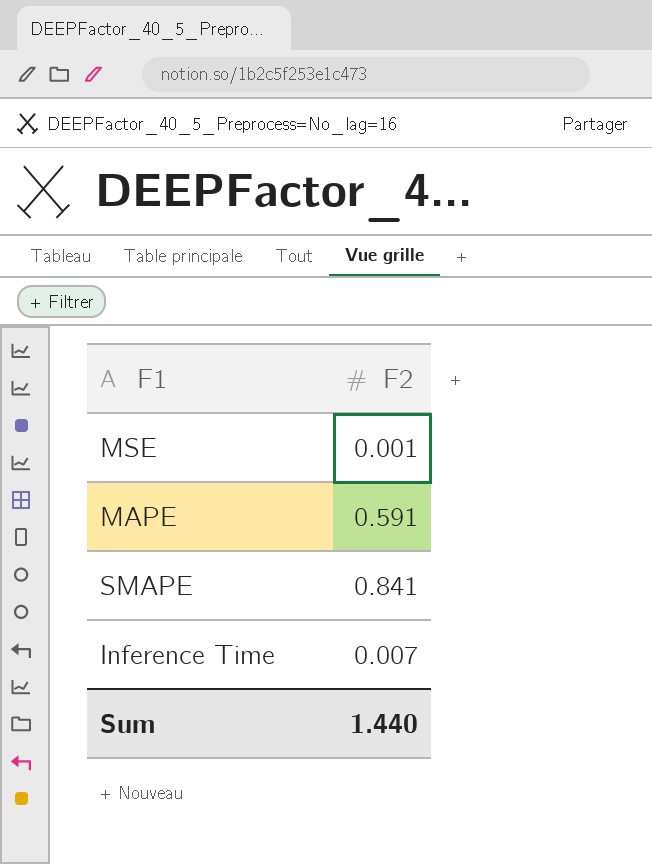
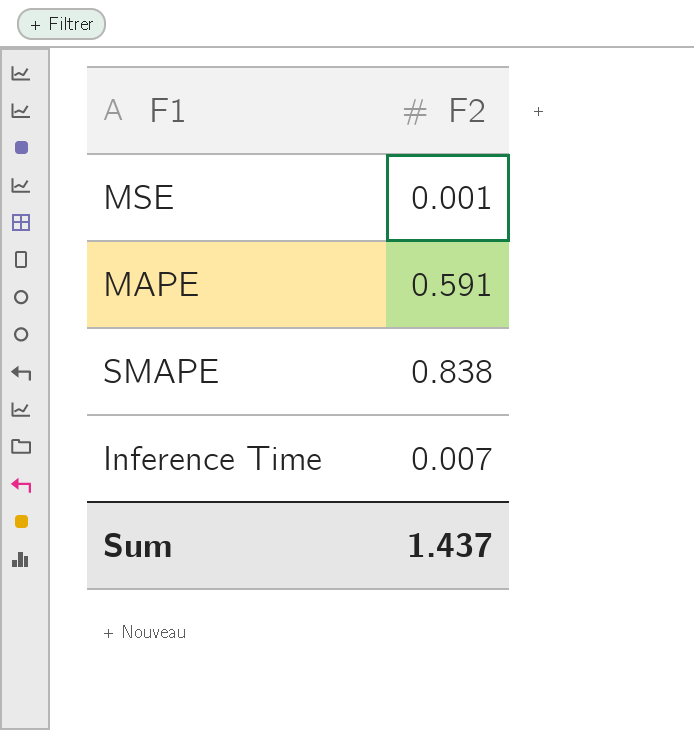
SMAPE | F2: 0.841 -> 0.838
Sum | F2: 1.440 -> 1.437

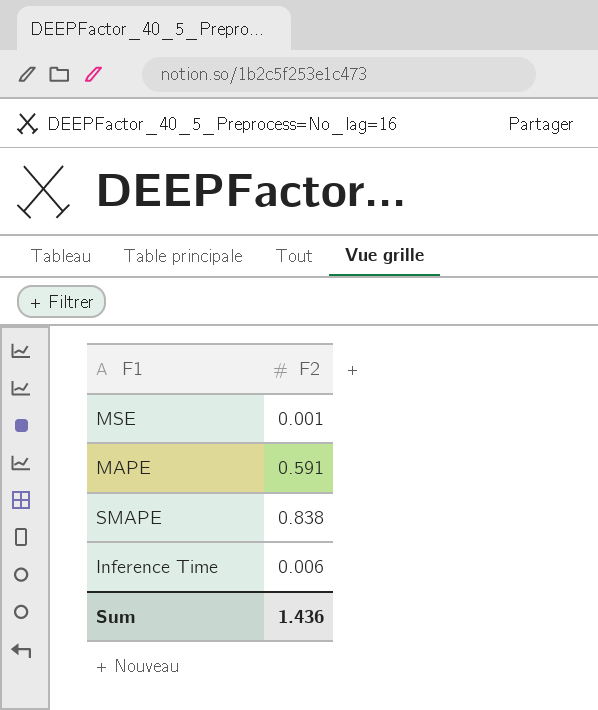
Inference Time | F2: 0.007 -> 0.006
Sum | F2: 1.437 -> 1.436

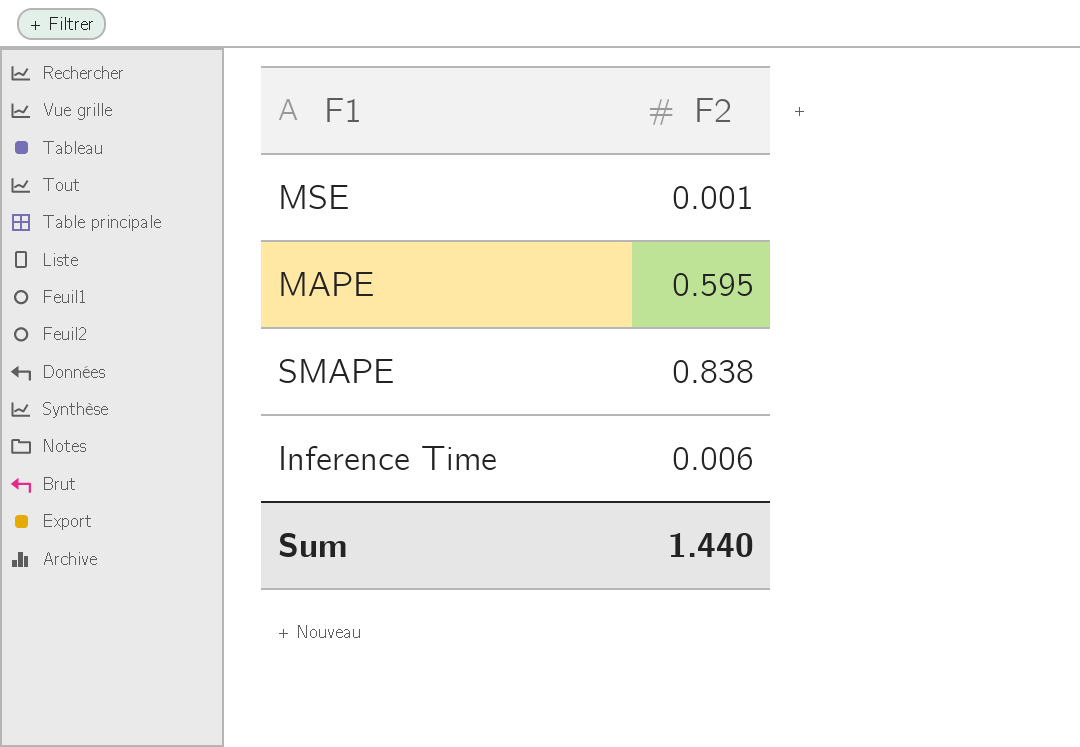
MAPE | F2: 0.591 -> 0.595
Sum | F2: 1.436 -> 1.440

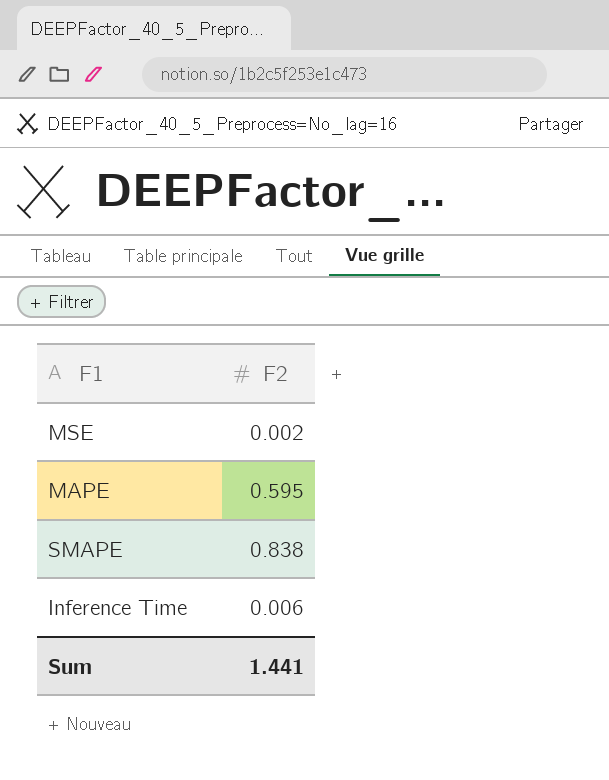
MSE | F2: 0.001 -> 0.002
Sum | F2: 1.440 -> 1.441

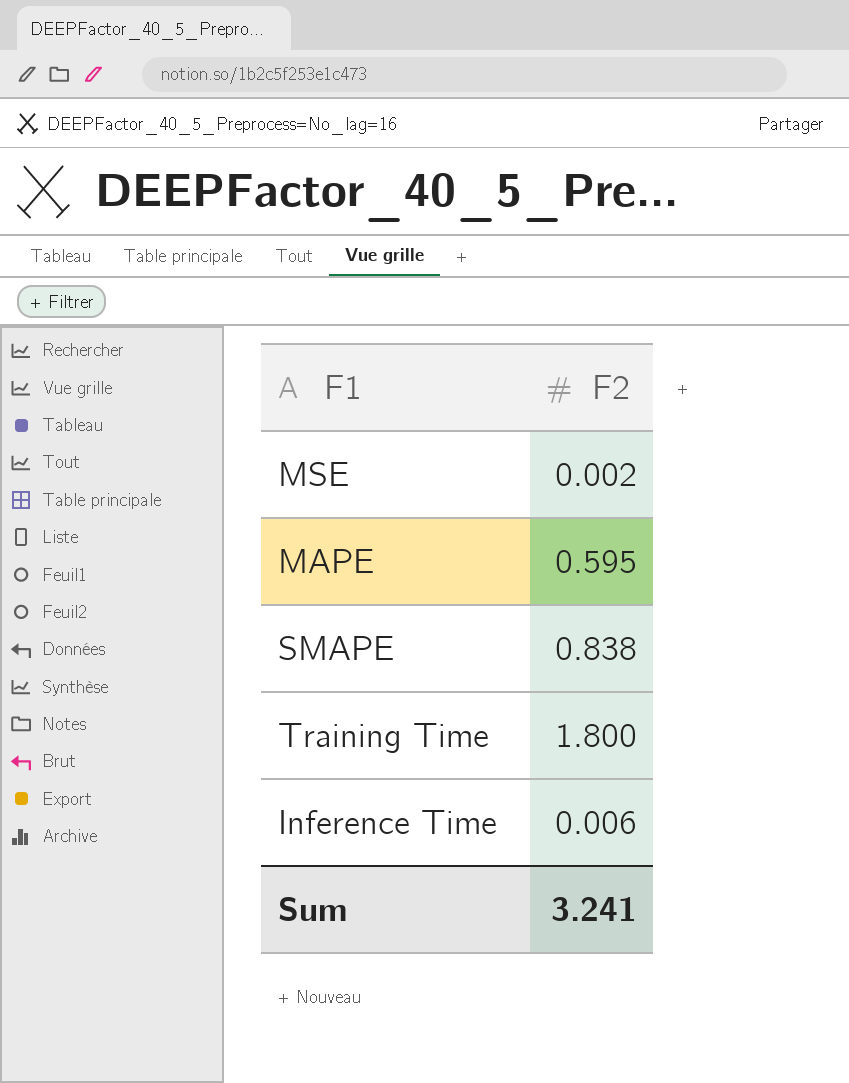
row Training Time: none -> 1.800
Sum | F2: 1.441 -> 3.241

